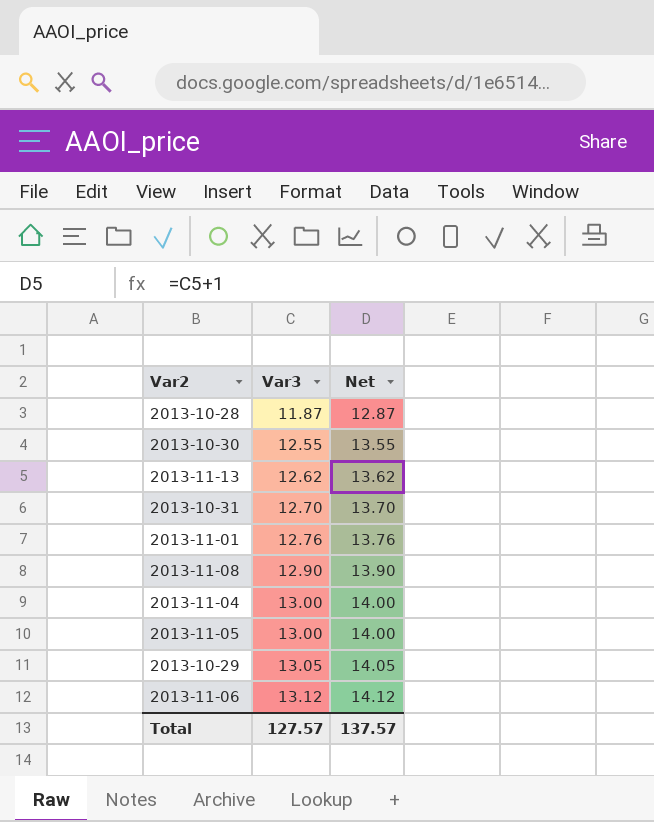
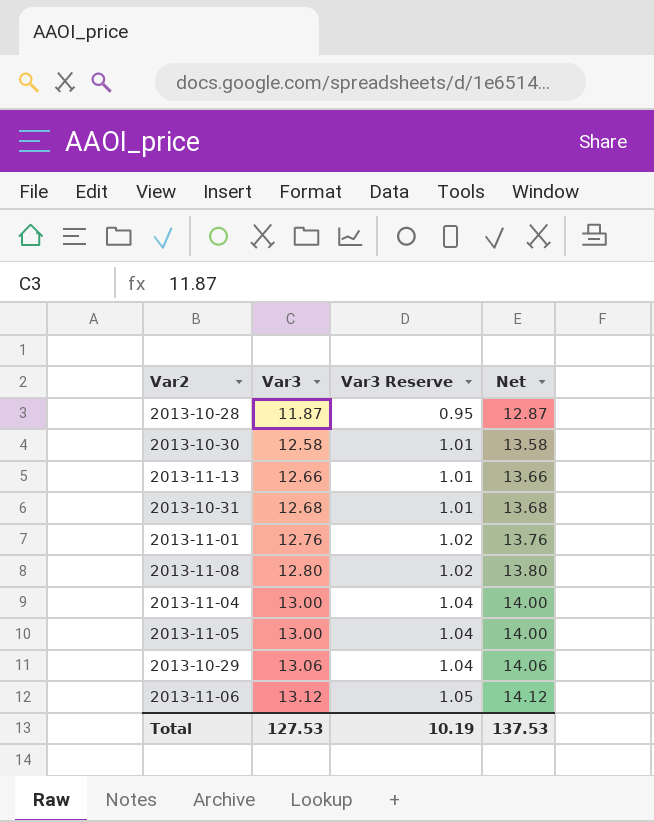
column Var3 Reserve | formula: none -> [Var3] * 0.08
2013-10-30 | Var3: 12.55 -> 12.58
2013-10-30 | Net: 13.55 -> 13.58
2013-11-13 | Var3: 12.62 -> 12.66
2013-11-13 | Net: 13.62 -> 13.66
2013-10-31 | Var3: 12.70 -> 12.68
2013-10-31 | Net: 13.70 -> 13.68
2013-11-08 | Var3: 12.90 -> 12.80
2013-11-08 | Net: 13.90 -> 13.80
2013-10-29 | Var3: 13.05 -> 13.06
2013-10-29 | Net: 14.05 -> 14.06
Total | Var3: 127.57 -> 127.53
Total | Net: 137.57 -> 137.53

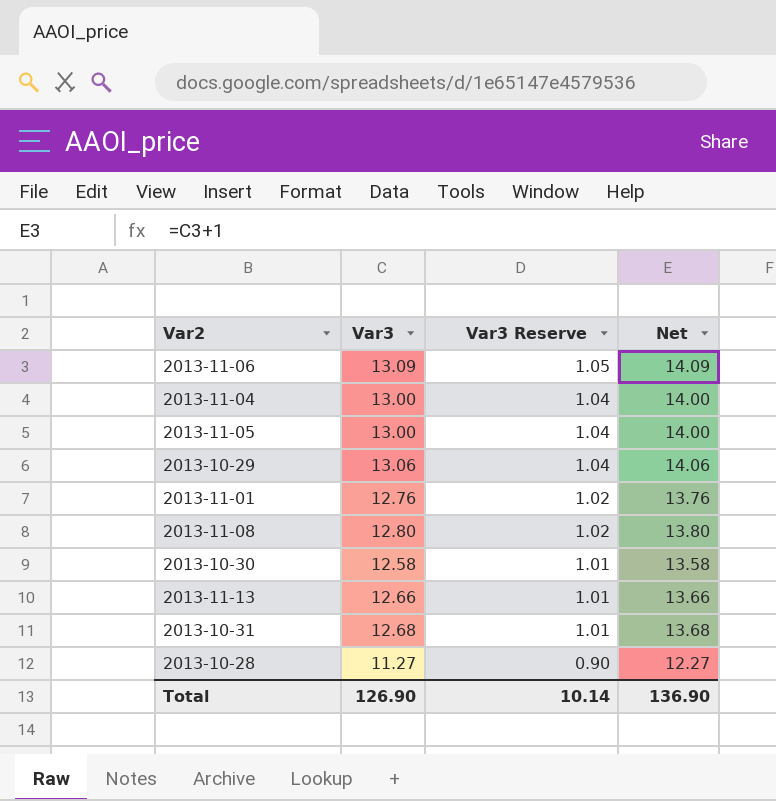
row order: Var3 ascending -> Var3 Reserve descending
2013-11-06 | Var3: 13.12 -> 13.09
2013-11-06 | Net: 14.12 -> 14.09
2013-10-28 | Var3: 11.87 -> 11.27
2013-10-28 | Var3 Reserve: 0.95 -> 0.90
2013-10-28 | Net: 12.87 -> 12.27
Total | Var3: 127.53 -> 126.90
Total | Var3 Reserve: 10.19 -> 10.14
Total | Net: 137.53 -> 136.90

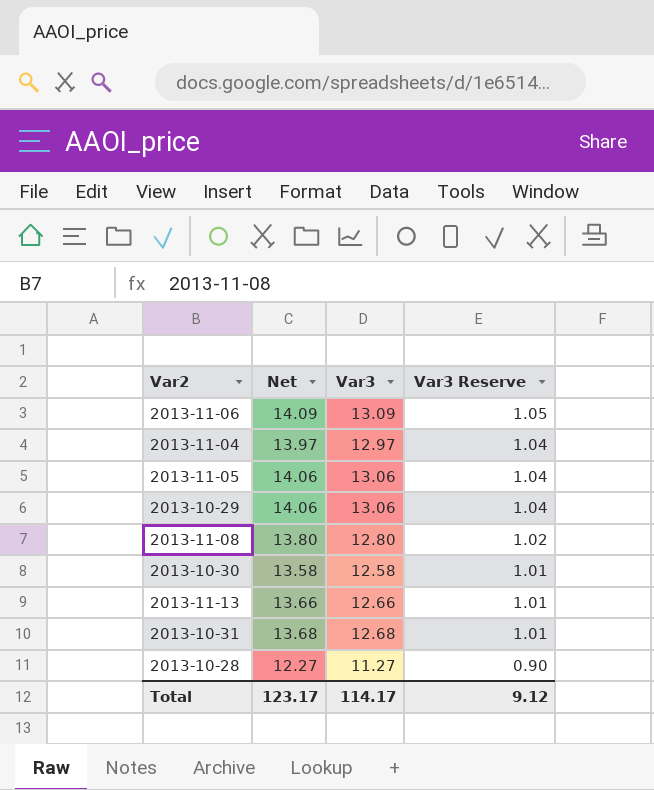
column Net | position: 4 -> 2
row 2013-11-01: 12.76 | 1.02 | 13.76 -> none
2013-11-04 | Net: 14.00 -> 13.97
2013-11-04 | Var3: 13.00 -> 12.97
2013-11-05 | Net: 14.00 -> 14.06
2013-11-05 | Var3: 13.00 -> 13.06
Total | Net: 136.90 -> 123.17
Total | Var3: 126.90 -> 114.17
Total | Var3 Reserve: 10.14 -> 9.12

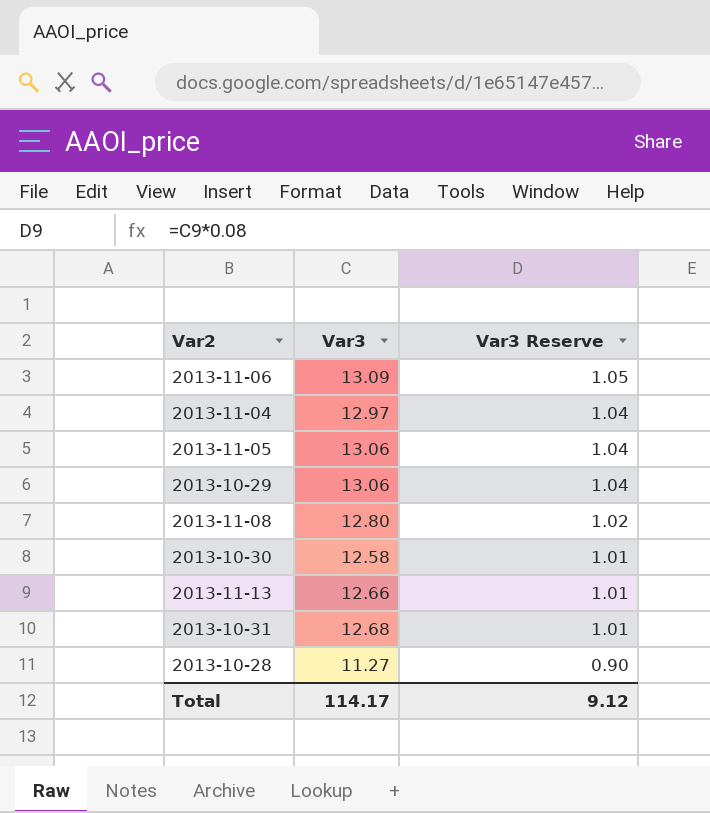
column Net | formula: [Var3] + 1 -> none

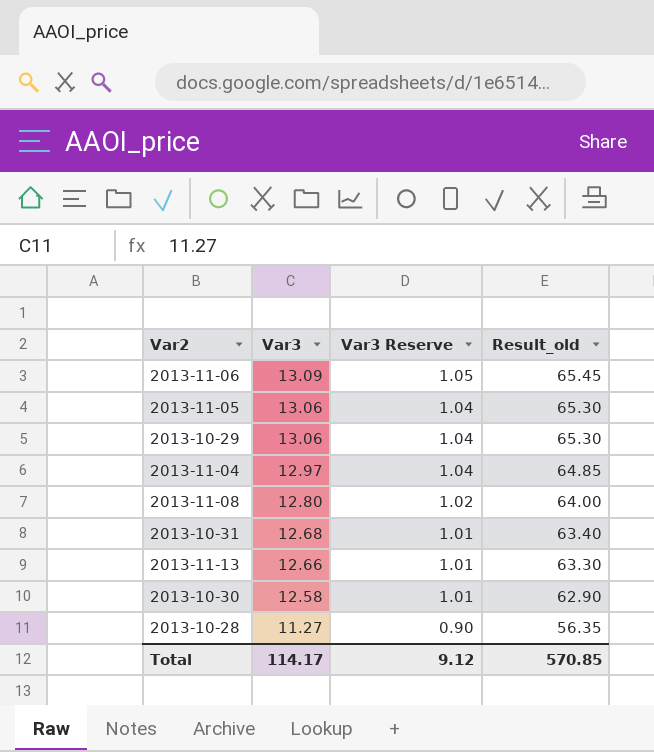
row order: Var3 Reserve descending -> Var3 descending
column Result_old | formula: none -> [Var3] * 5

